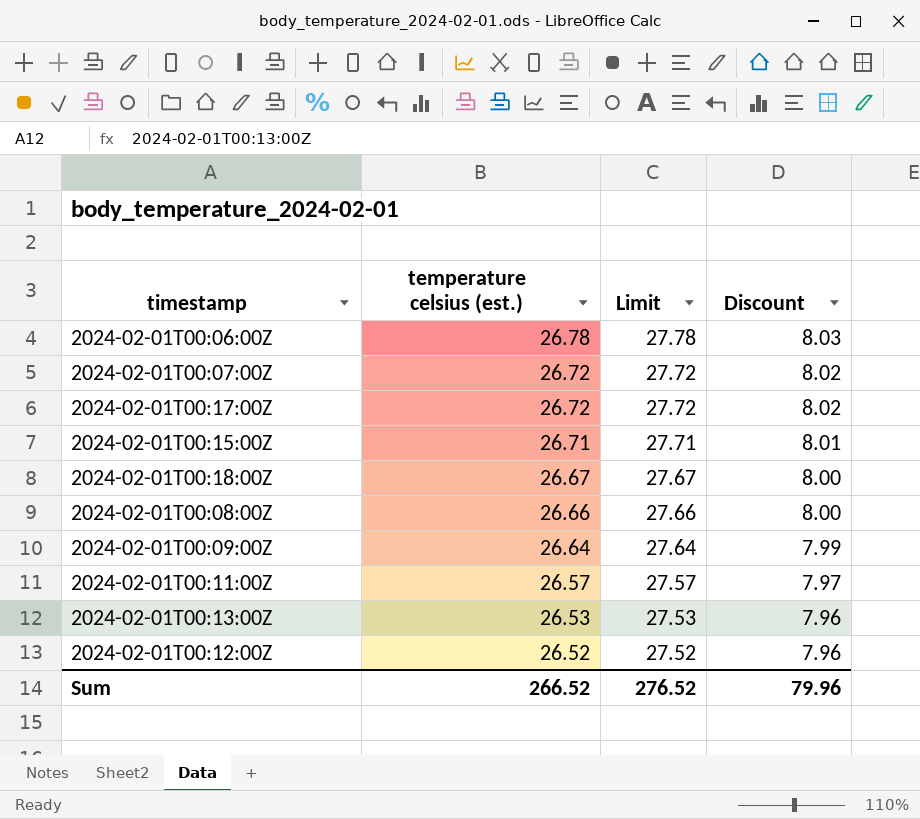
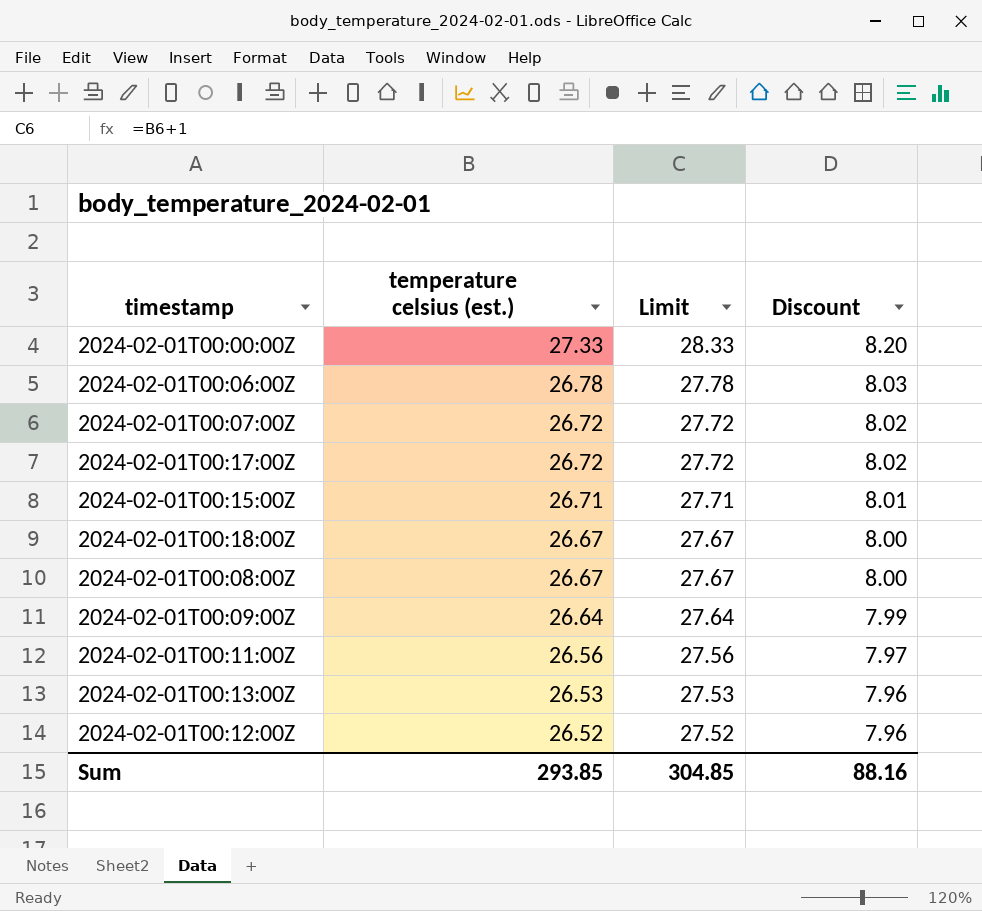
row 2024-02-01T00:00:00Z: none -> 27.33 | 28.33 | 8.20
2024-02-01T00:08:00Z | temperature celsius (est.): 26.66 -> 26.67
2024-02-01T00:08:00Z | Limit: 27.66 -> 27.67
2024-02-01T00:11:00Z | temperature celsius (est.): 26.57 -> 26.56
2024-02-01T00:11:00Z | Limit: 27.57 -> 27.56
Sum | temperature celsius (est.): 266.52 -> 293.85
Sum | Limit: 276.52 -> 304.85
Sum | Discount: 79.96 -> 88.16

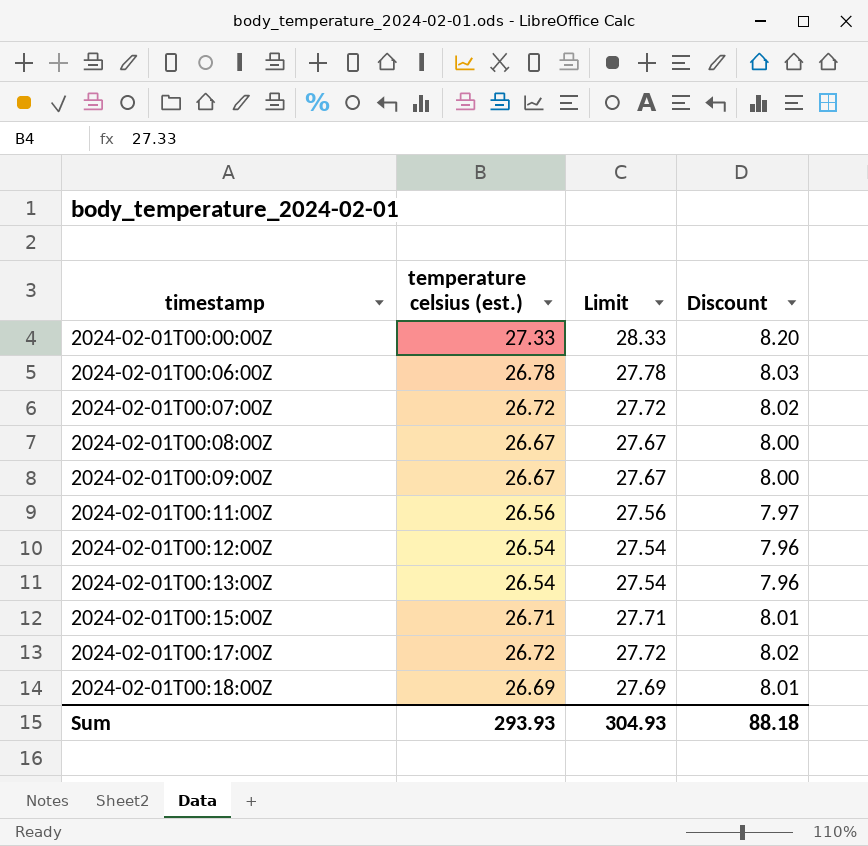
row order: temperature celsius (est.) descending -> timestamp ascending
2024-02-01T00:09:00Z | temperature celsius (est.): 26.64 -> 26.67
2024-02-01T00:09:00Z | Limit: 27.64 -> 27.67
2024-02-01T00:09:00Z | Discount: 7.99 -> 8.00
2024-02-01T00:12:00Z | temperature celsius (est.): 26.52 -> 26.54
2024-02-01T00:12:00Z | Limit: 27.52 -> 27.54
2024-02-01T00:13:00Z | temperature celsius (est.): 26.53 -> 26.54
2024-02-01T00:13:00Z | Limit: 27.53 -> 27.54
2024-02-01T00:18:00Z | temperature celsius (est.): 26.67 -> 26.69
2024-02-01T00:18:00Z | Limit: 27.67 -> 27.69
2024-02-01T00:18:00Z | Discount: 8.00 -> 8.01
Sum | temperature celsius (est.): 293.85 -> 293.93
Sum | Limit: 304.85 -> 304.93
Sum | Discount: 88.16 -> 88.18

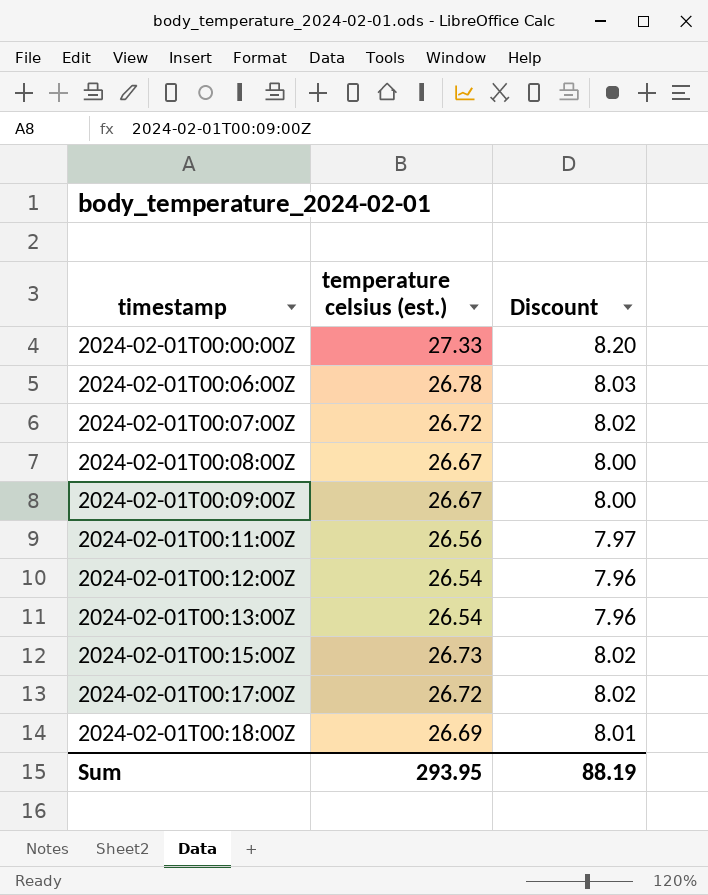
column Limit | formula: [temperature celsius (est.)] + 1 -> none
2024-02-01T00:15:00Z | temperature celsius (est.): 26.71 -> 26.73
2024-02-01T00:15:00Z | Discount: 8.01 -> 8.02
Sum | temperature celsius (est.): 293.93 -> 293.95
Sum | Discount: 88.18 -> 88.19

